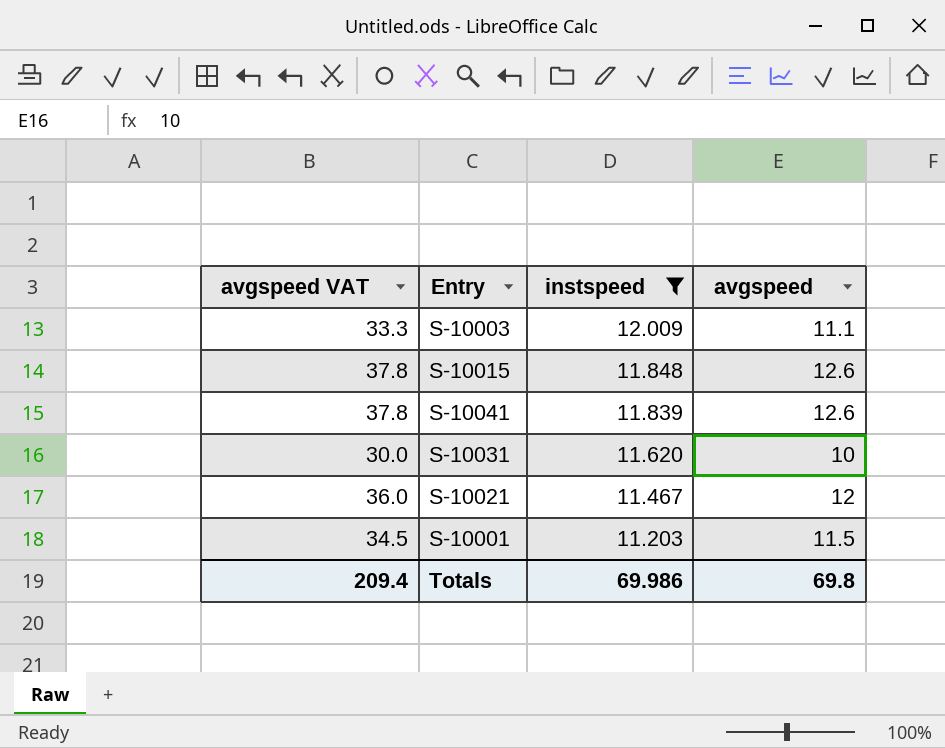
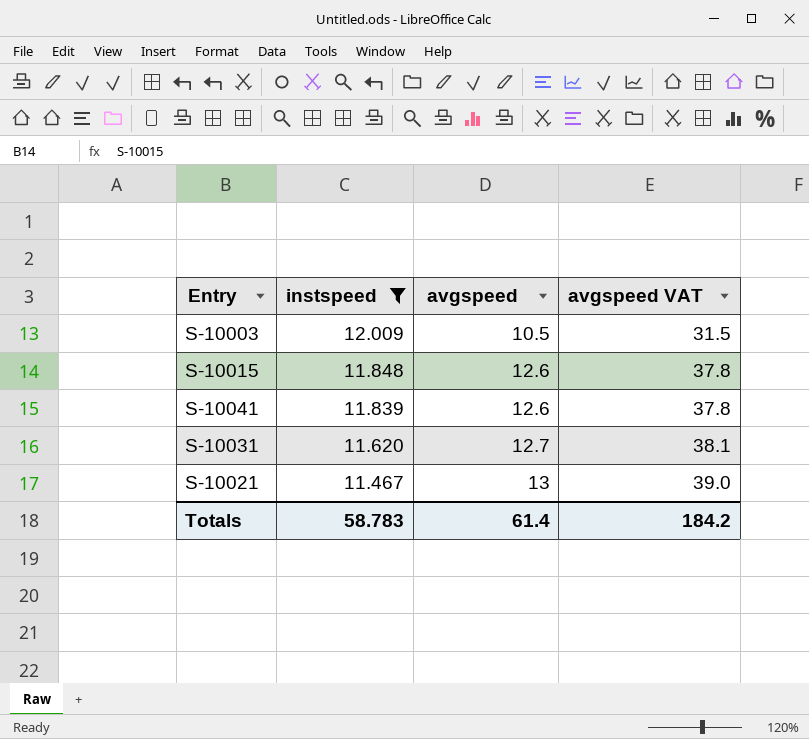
column avgspeed VAT | position: 1 -> 4
row S-10001: 34.5 | 11.203 | 11.5 -> none
S-10003 | avgspeed: 11.1 -> 10.5
S-10003 | avgspeed VAT: 33.3 -> 31.5
S-10031 | avgspeed: 10 -> 12.7
S-10031 | avgspeed VAT: 30.0 -> 38.1
S-10021 | avgspeed: 12 -> 13
S-10021 | avgspeed VAT: 36.0 -> 39.0
Totals | instspeed: 69.986 -> 58.783
Totals | avgspeed: 69.8 -> 61.4
Totals | avgspeed VAT: 209.4 -> 184.2

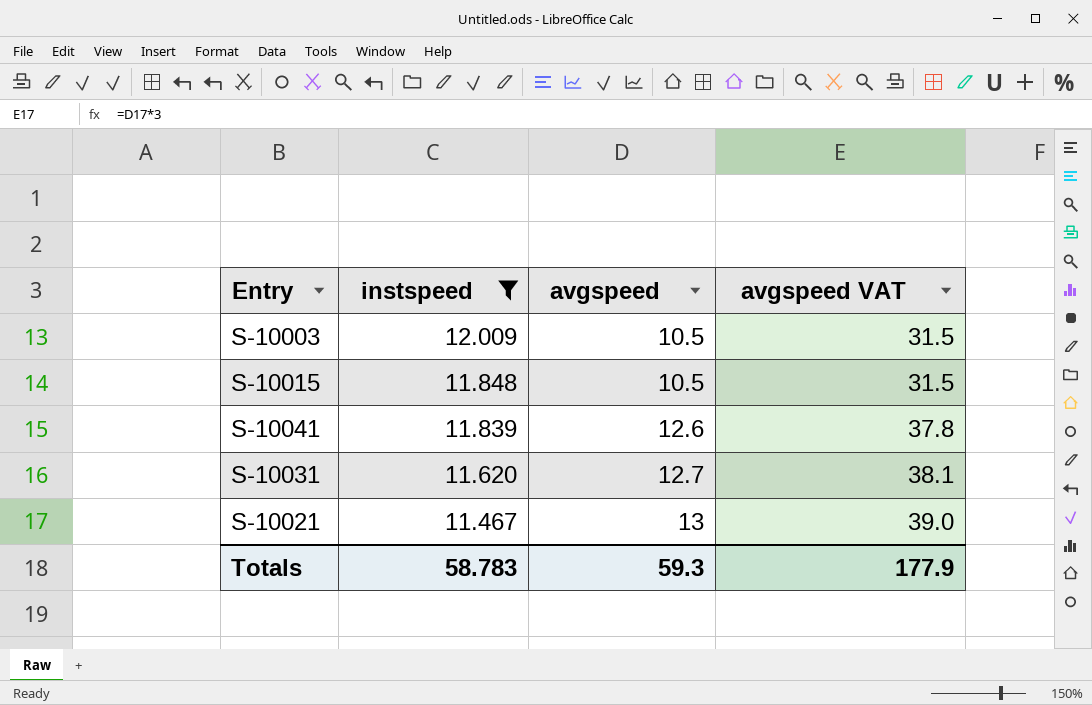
S-10015 | avgspeed: 12.6 -> 10.5
S-10015 | avgspeed VAT: 37.8 -> 31.5
Totals | avgspeed: 61.4 -> 59.3
Totals | avgspeed VAT: 184.2 -> 177.9

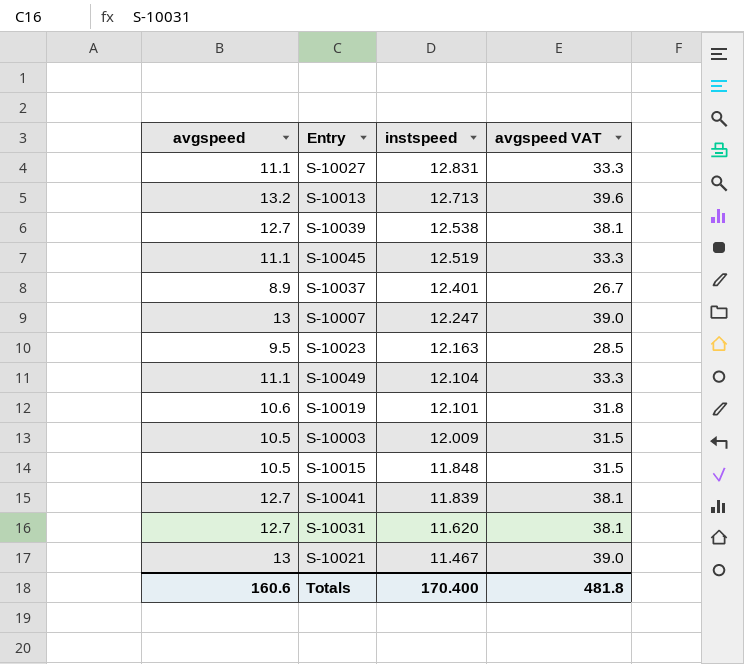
filter: instspeed <= 12.009 -> none
column avgspeed | position: 3 -> 1
S-10041 | avgspeed: 12.6 -> 12.7
S-10041 | avgspeed VAT: 37.8 -> 38.1
Totals | avgspeed: 59.3 -> 160.6
Totals | instspeed: 58.783 -> 170.400
Totals | avgspeed VAT: 177.9 -> 481.8

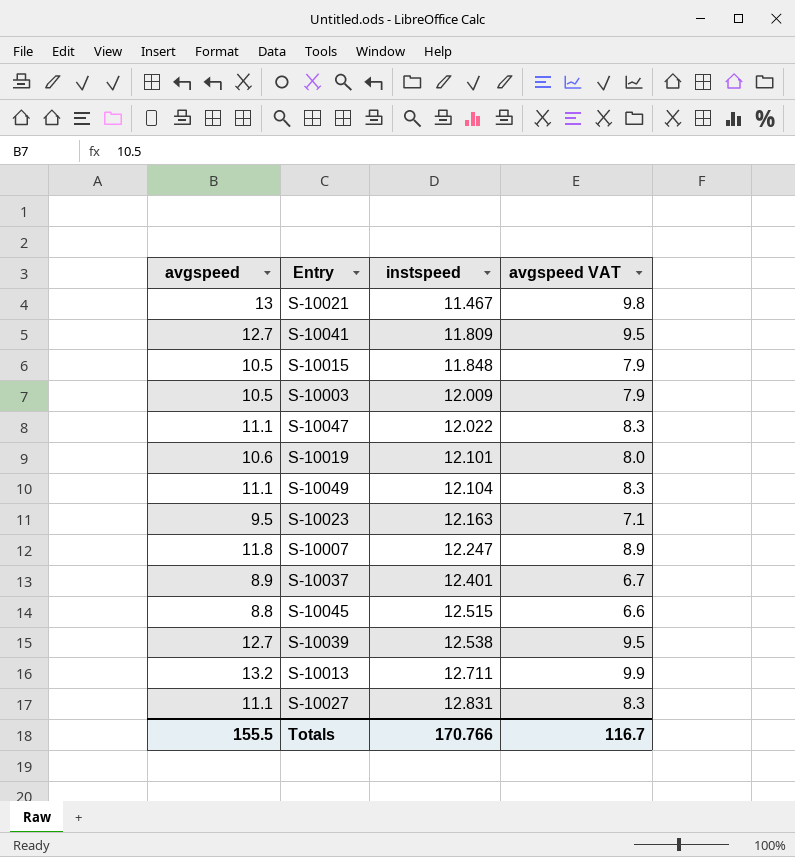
row order: instspeed descending -> instspeed ascending
column avgspeed VAT | formula: [avgspeed] * 3 -> [avgspeed] * 0.75
row S-10031: 12.7 | 11.620 | 38.1 -> none
S-10041 | instspeed: 11.839 -> 11.809
row S-10047: none -> 11.1 | 12.022 | 8.3
S-10007 | avgspeed: 13 -> 11.8
S-10045 | avgspeed: 11.1 -> 8.8
S-10045 | instspeed: 12.519 -> 12.515
S-10013 | instspeed: 12.713 -> 12.711
Totals | avgspeed: 160.6 -> 155.5
Totals | instspeed: 170.400 -> 170.766
Totals | avgspeed VAT: 481.8 -> 116.7

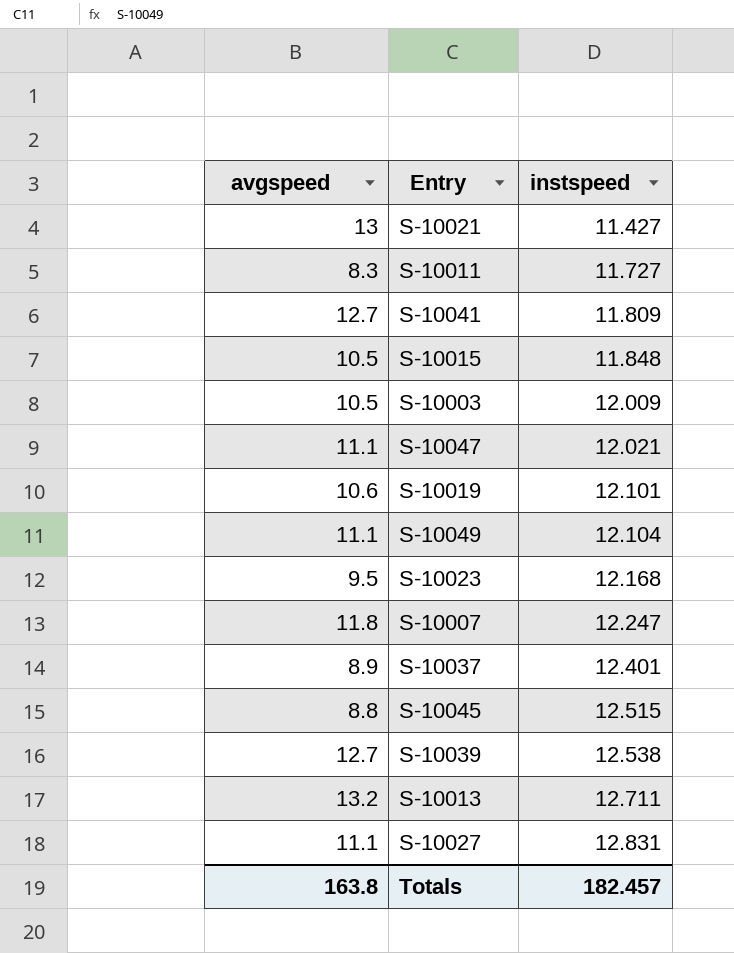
column avgspeed VAT | formula: [avgspeed] * 0.75 -> none
S-10021 | instspeed: 11.467 -> 11.427
row S-10011: none -> 8.3 | 11.727
S-10047 | instspeed: 12.022 -> 12.021
S-10023 | instspeed: 12.163 -> 12.168
Totals | avgspeed: 155.5 -> 163.8
Totals | instspeed: 170.766 -> 182.457

